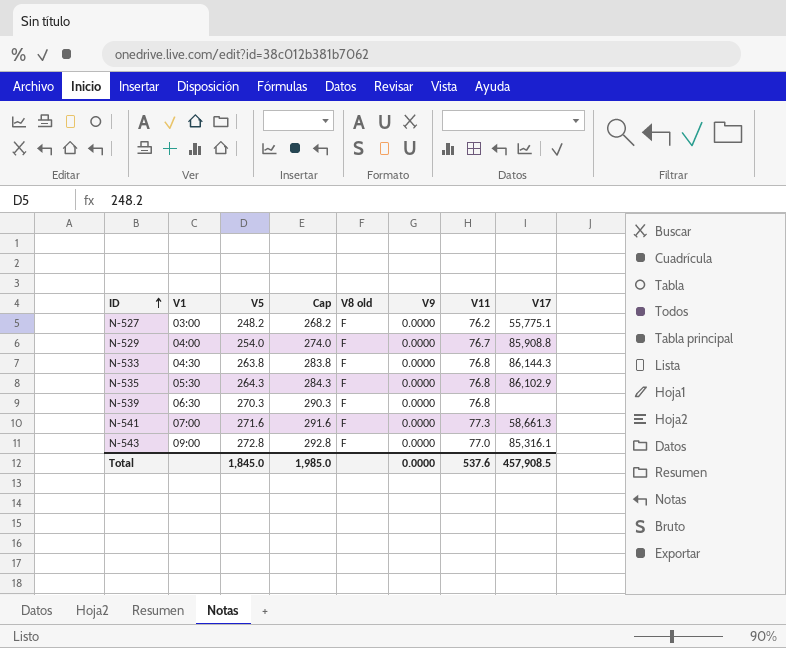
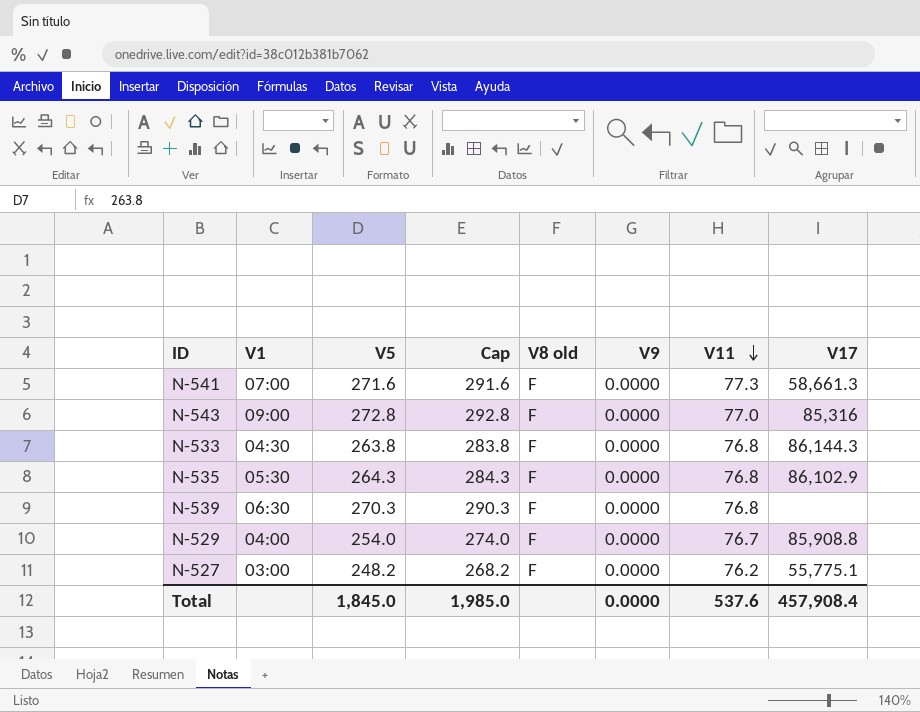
row order: ID ascending -> V11 descending
N-543 | V17: 85,316.1 -> 85,316
Total | V17: 457,908.5 -> 457,908.4

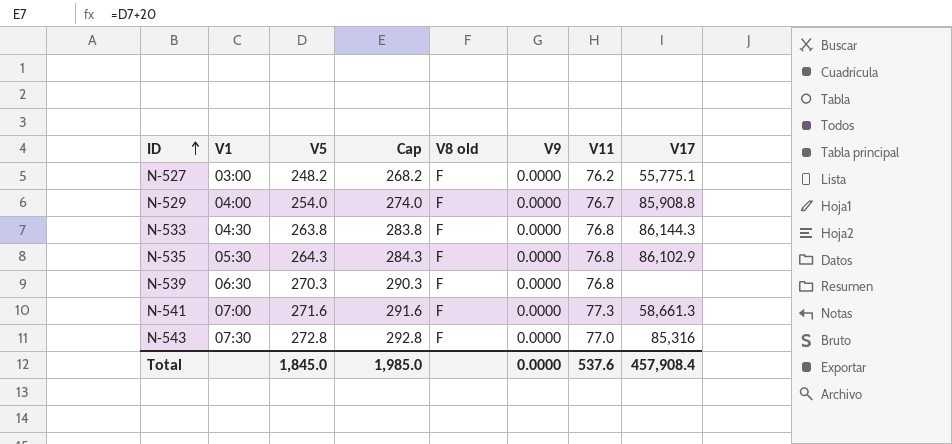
row order: V11 descending -> ID ascending
N-543 | V1: 09:00 -> 07:30

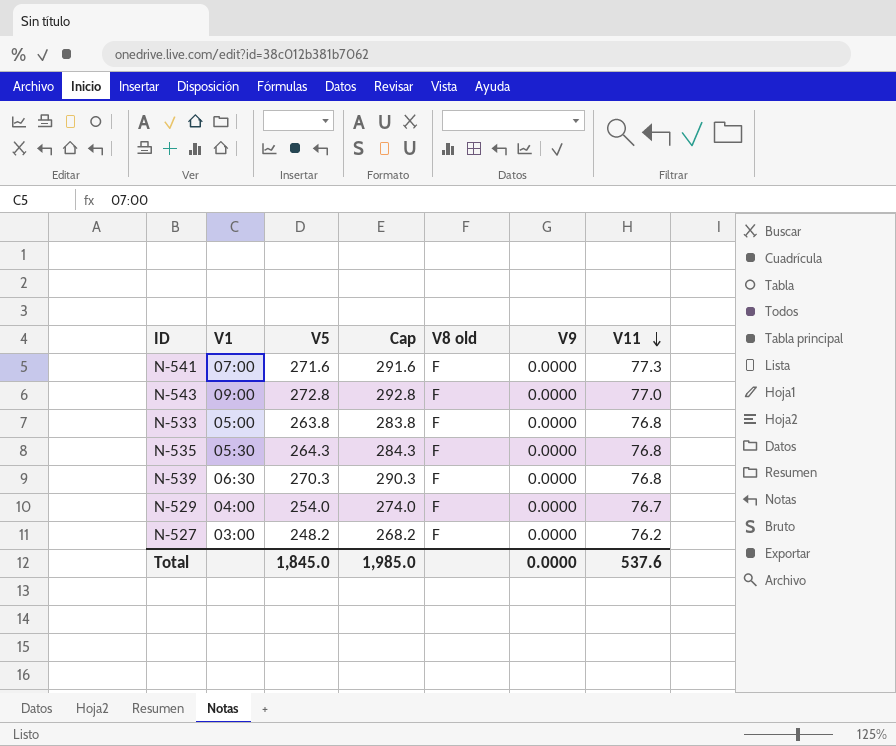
row order: ID ascending -> V11 descending
column V17 | position: 8 -> none
N-543 | V1: 07:30 -> 09:00
N-533 | V1: 04:30 -> 05:00

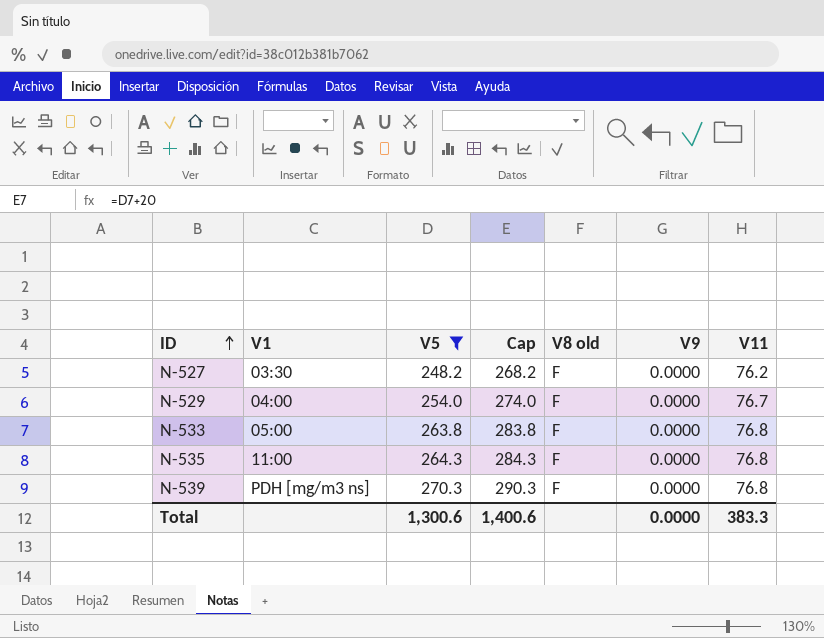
filter: none -> V5 <= 270.3
row order: V11 descending -> ID ascending
N-527 | V1: 03:00 -> 03:30
N-535 | V1: 05:30 -> 11:00
N-539 | V1: 06:30 -> PDH [mg/m3 ns]
Total | V5: 1,845.0 -> 1,300.6
Total | Cap: 1,985.0 -> 1,400.6
Total | V11: 537.6 -> 383.3

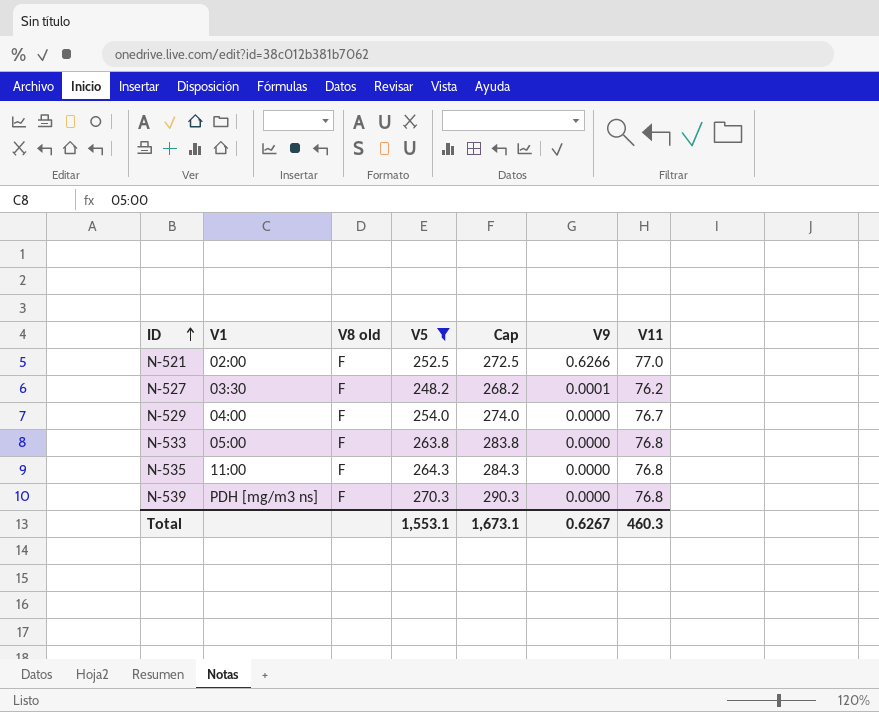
column V8 old | position: 5 -> 3
row N-521: none -> 02:00 | F | 252.5 | 272.5 | 0.6266 | 77.0
N-527 | V9: 0.0000 -> 0.0001
Total | V5: 1,300.6 -> 1,553.1
Total | Cap: 1,400.6 -> 1,673.1
Total | V9: 0.0000 -> 0.6267
Total | V11: 383.3 -> 460.3

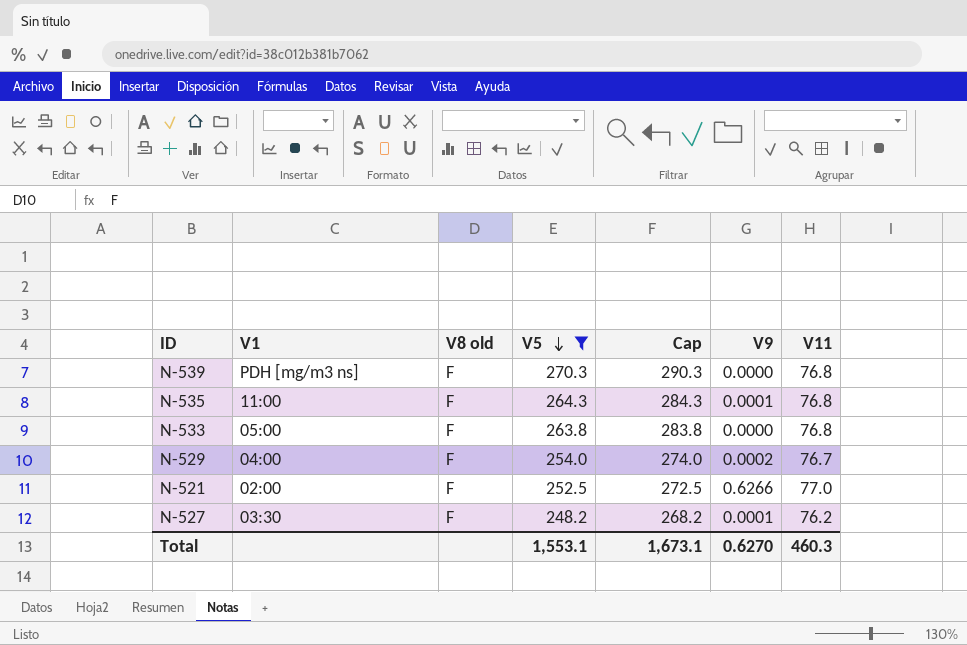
row order: ID ascending -> V5 descending
N-535 | V9: 0.0000 -> 0.0001
N-529 | V9: 0.0000 -> 0.0002
Total | V9: 0.6267 -> 0.6270

